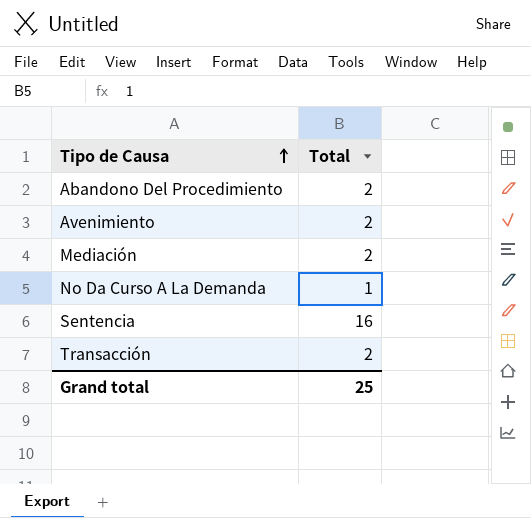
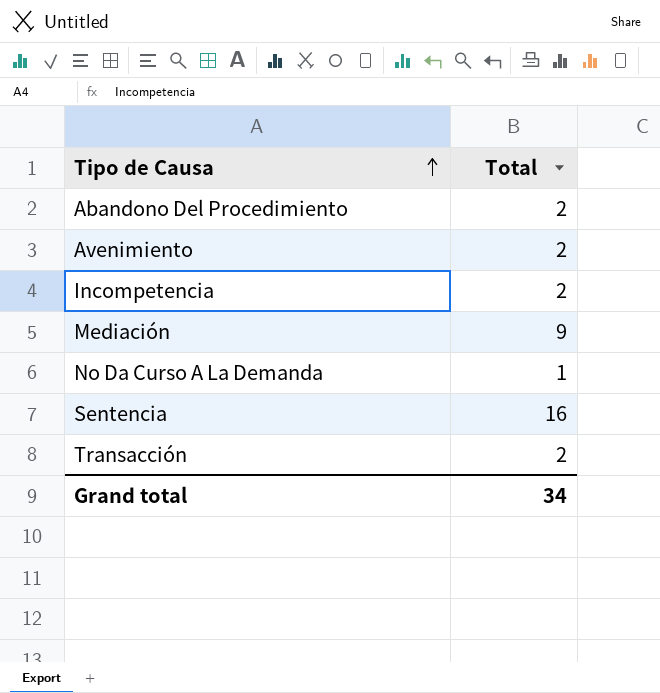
row Incompetencia: none -> 2
Mediación | Total: 2 -> 9
Grand total | Total: 25 -> 34

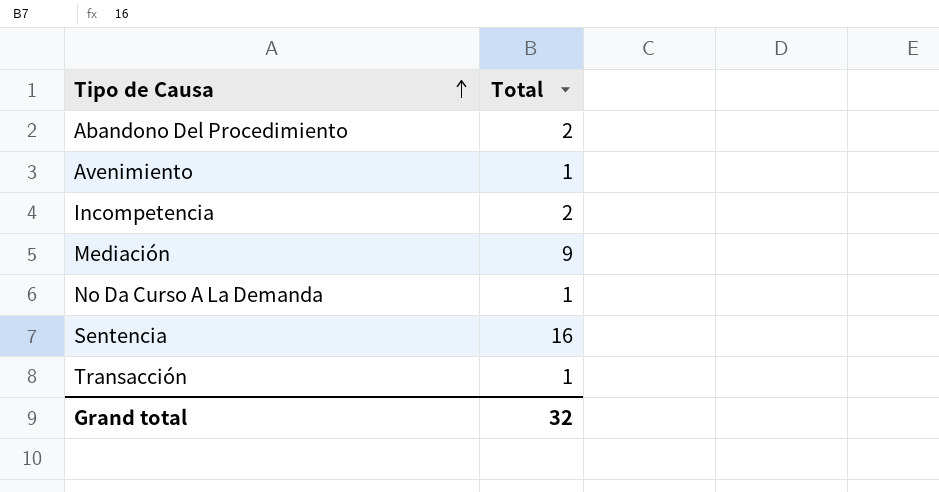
Avenimiento | Total: 2 -> 1
Transacción | Total: 2 -> 1
Grand total | Total: 34 -> 32

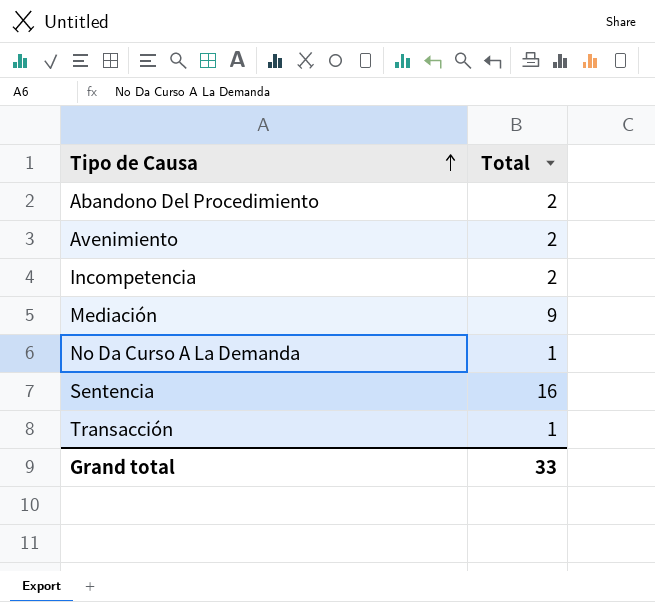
Avenimiento | Total: 1 -> 2
Grand total | Total: 32 -> 33

